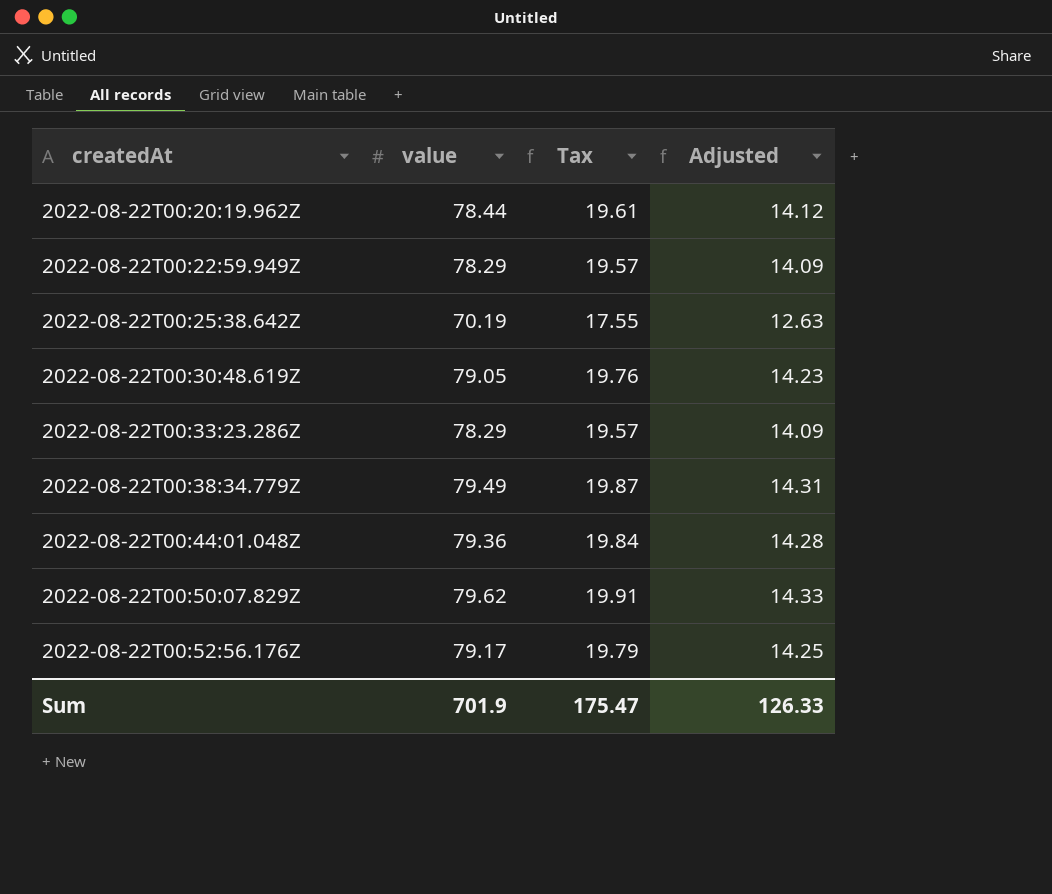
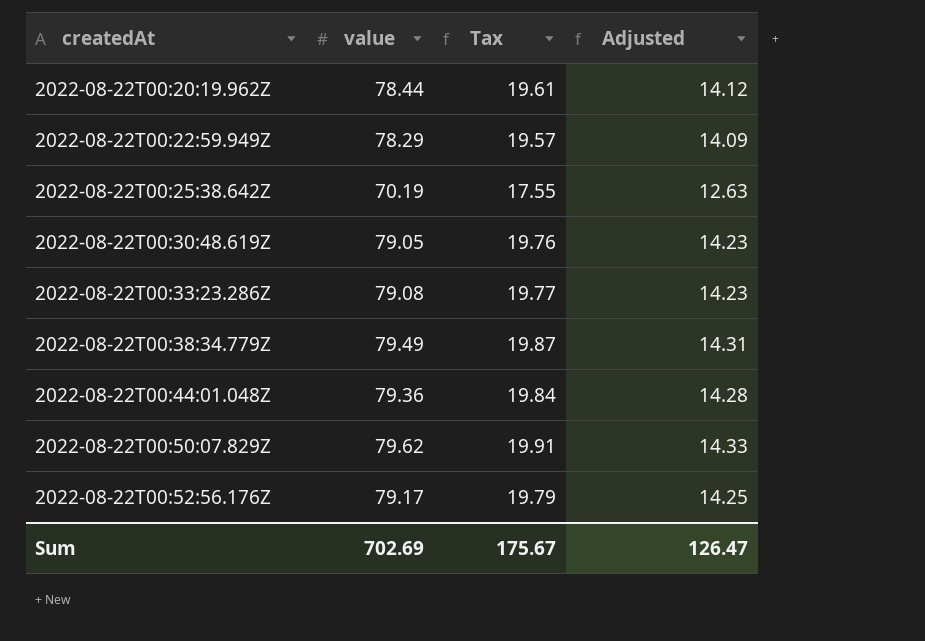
2022-08-22T00:33:23.286Z | value: 78.29 -> 79.08
2022-08-22T00:33:23.286Z | Tax: 19.57 -> 19.77
2022-08-22T00:33:23.286Z | Adjusted: 14.09 -> 14.23
Sum | value: 701.9 -> 702.69
Sum | Tax: 175.47 -> 175.67
Sum | Adjusted: 126.33 -> 126.47

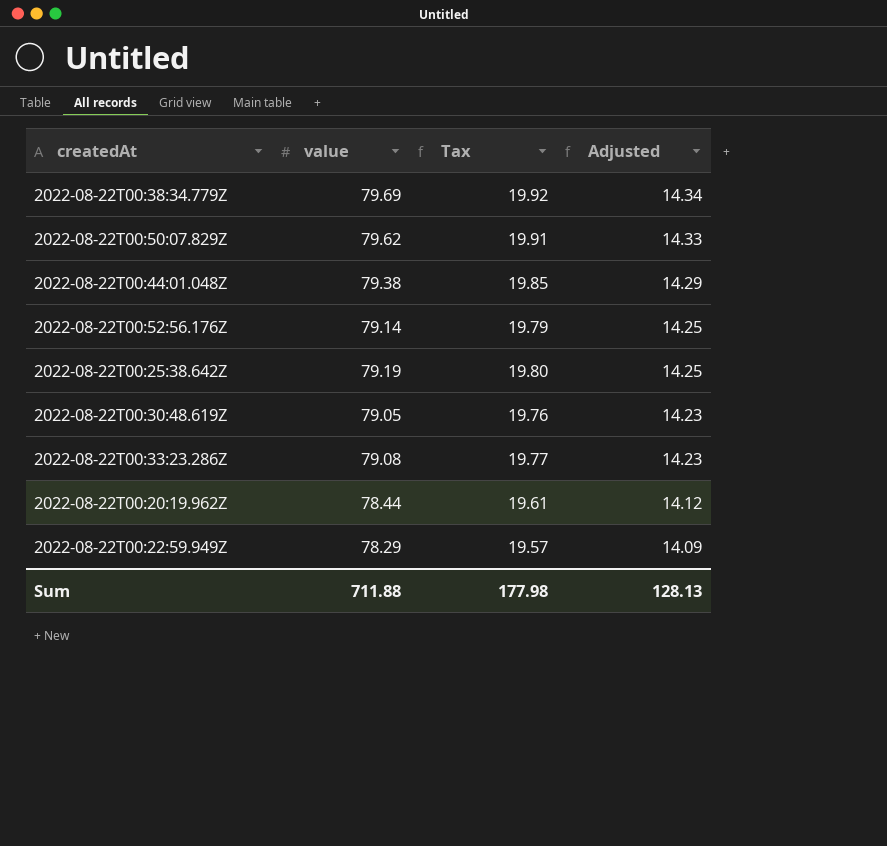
row order: createdAt ascending -> Adjusted descending
2022-08-22T00:38:34.779Z | value: 79.49 -> 79.69
2022-08-22T00:38:34.779Z | Tax: 19.87 -> 19.92
2022-08-22T00:38:34.779Z | Adjusted: 14.31 -> 14.34
2022-08-22T00:44:01.048Z | value: 79.36 -> 79.38
2022-08-22T00:44:01.048Z | Tax: 19.84 -> 19.85
2022-08-22T00:44:01.048Z | Adjusted: 14.28 -> 14.29
2022-08-22T00:52:56.176Z | value: 79.17 -> 79.14
2022-08-22T00:25:38.642Z | value: 70.19 -> 79.19
2022-08-22T00:25:38.642Z | Tax: 17.55 -> 19.80
2022-08-22T00:25:38.642Z | Adjusted: 12.63 -> 14.25
Sum | value: 702.69 -> 711.88
Sum | Tax: 175.67 -> 177.98
Sum | Adjusted: 126.47 -> 128.13

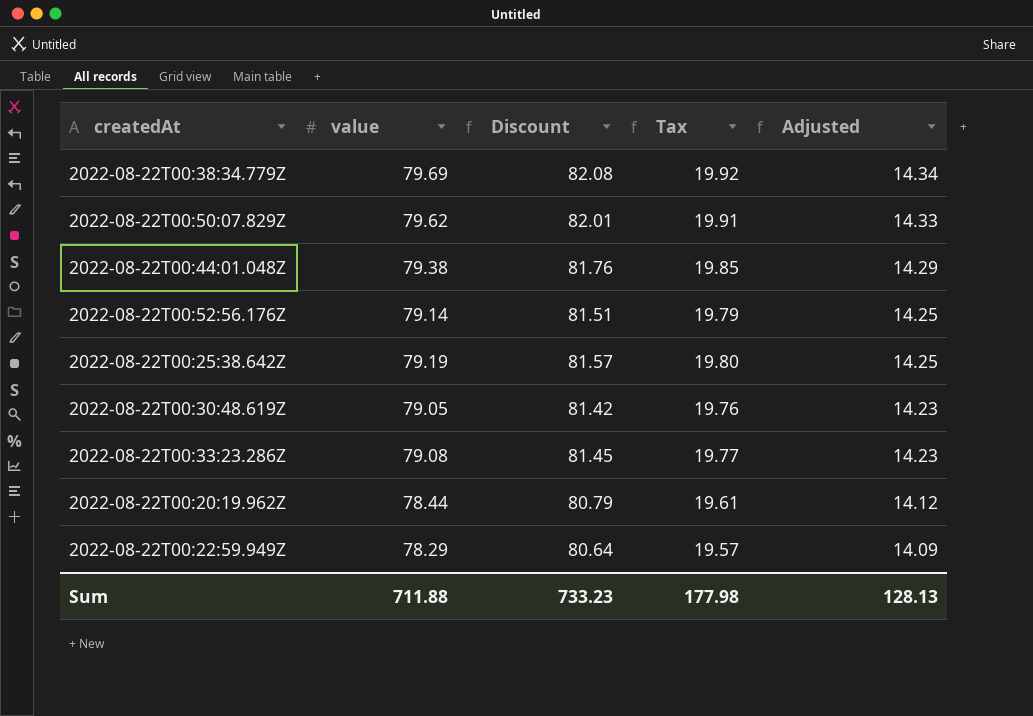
column Discount | formula: none -> [value] * 1.03

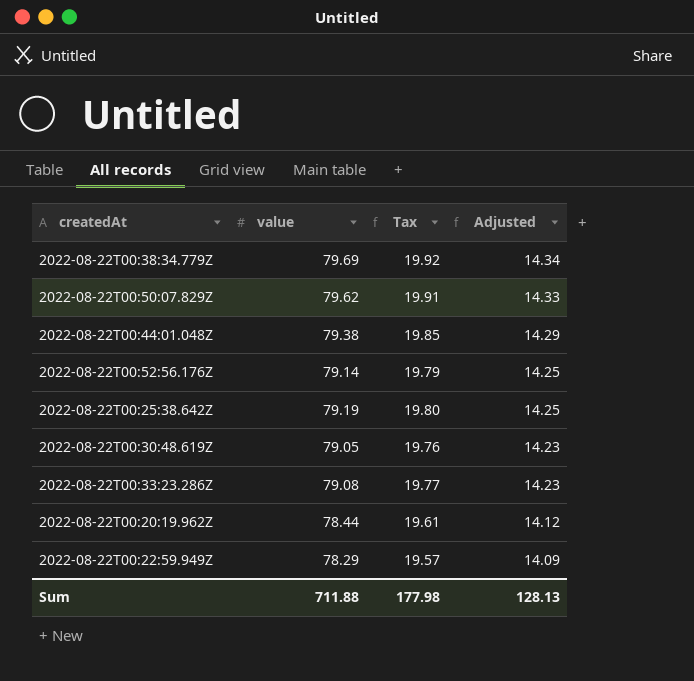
column Discount | formula: [value] * 1.03 -> none

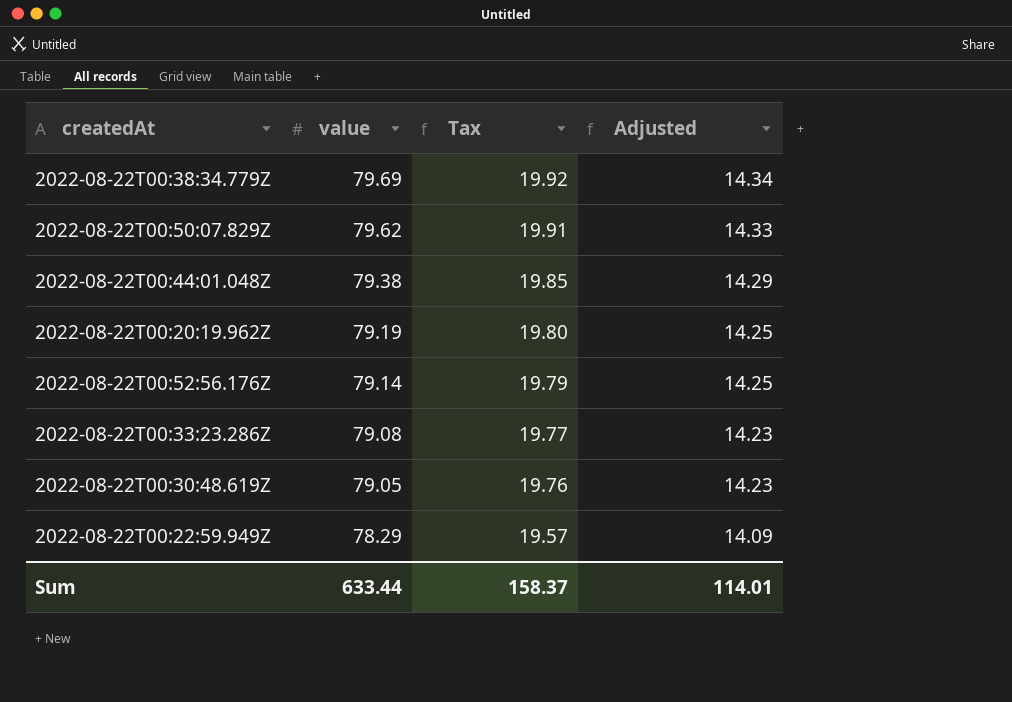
row order: Adjusted descending -> value descending
row 2022-08-22T00:25:38.642Z: 79.19 | 19.80 | 14.25 -> none
2022-08-22T00:20:19.962Z | value: 78.44 -> 79.19
2022-08-22T00:20:19.962Z | Tax: 19.61 -> 19.80
2022-08-22T00:20:19.962Z | Adjusted: 14.12 -> 14.25
Sum | value: 711.88 -> 633.44
Sum | Tax: 177.98 -> 158.37
Sum | Adjusted: 128.13 -> 114.01

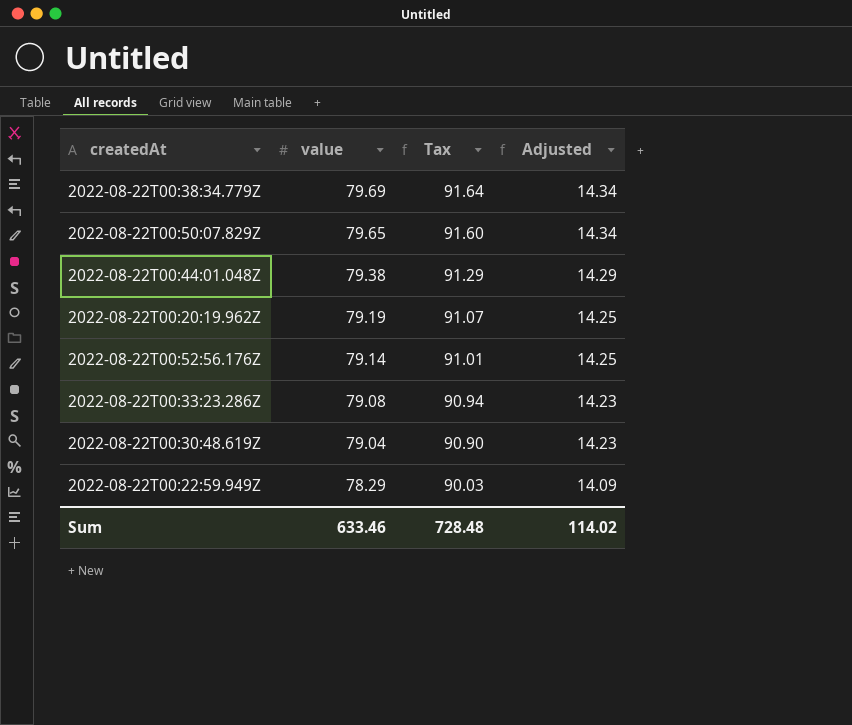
column Tax | formula: [value] * 0.25 -> [value] * 1.15
2022-08-22T00:50:07.829Z | value: 79.62 -> 79.65
2022-08-22T00:50:07.829Z | Adjusted: 14.33 -> 14.34
2022-08-22T00:30:48.619Z | value: 79.05 -> 79.04
Sum | value: 633.44 -> 633.46
Sum | Tax: 158.37 -> 728.48
Sum | Adjusted: 114.01 -> 114.02

